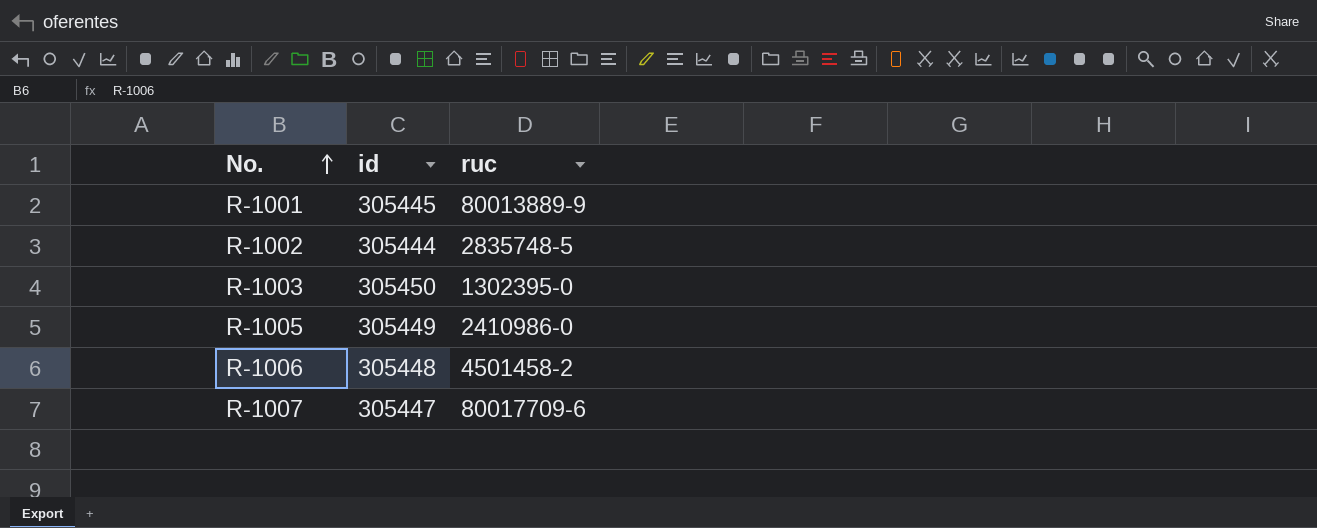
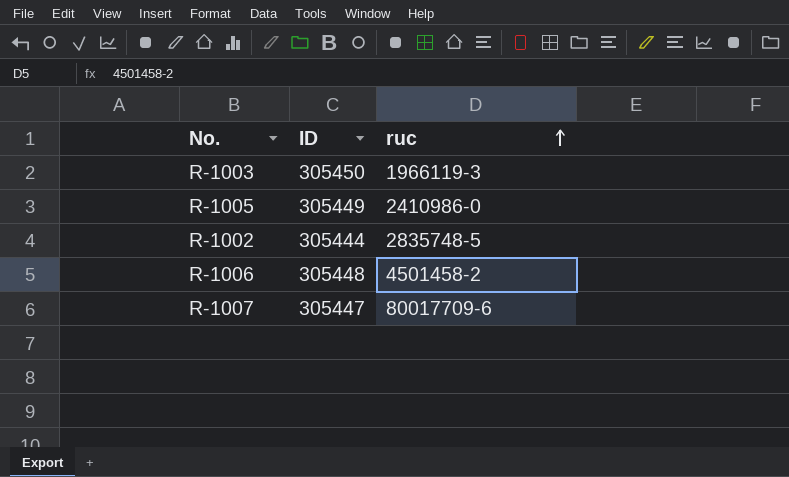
row order: No. ascending -> ruc ascending
column name: id -> ID
row R-1001: 305445 | 80013889-9 -> none
R-1003 | ruc: 1302395-0 -> 1966119-3

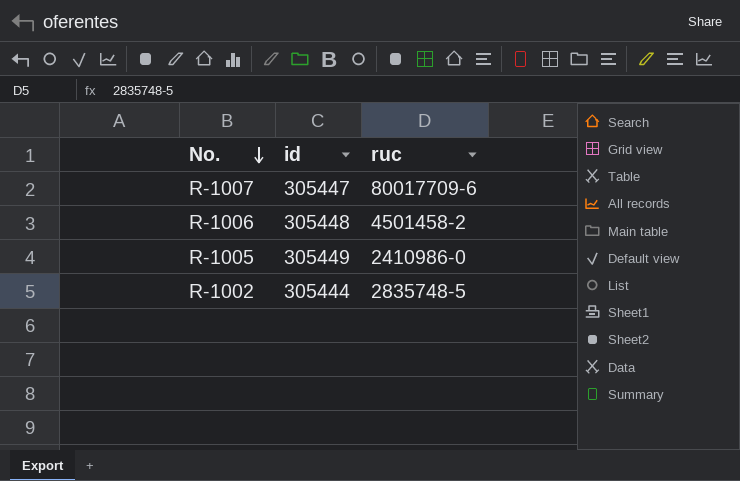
row order: ruc ascending -> No. descending
column name: ID -> id
row R-1003: 305450 | 1966119-3 -> none

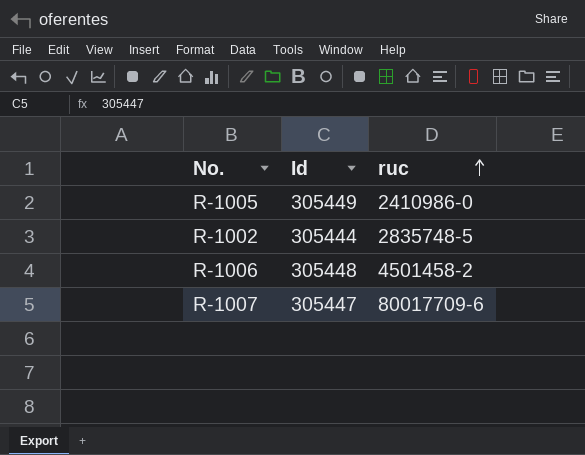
row order: No. descending -> ruc ascending
column name: id -> Id

